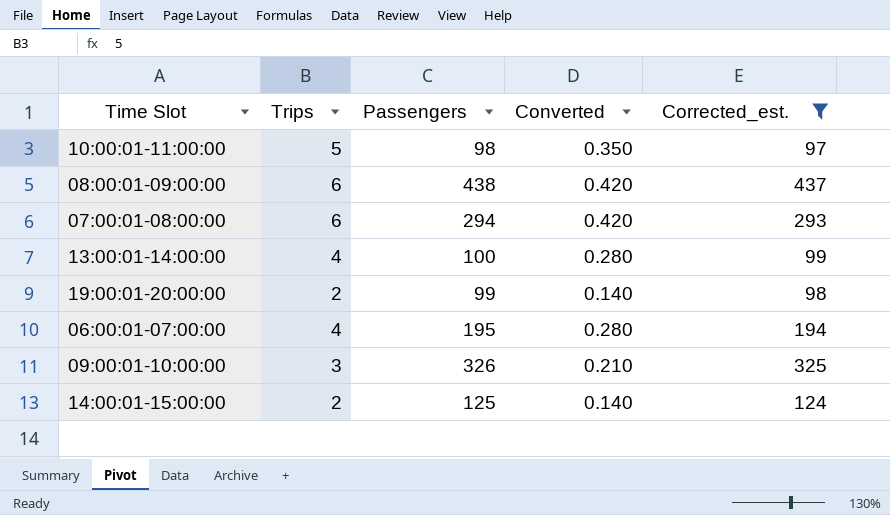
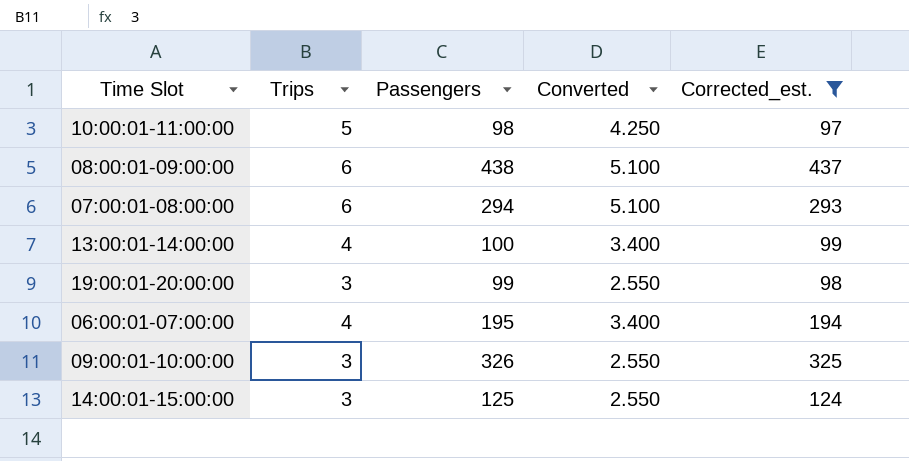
column Converted | formula: [Trips] * 0.07 -> [Trips] * 0.85
19:00:01-20:00:00 | Trips: 2 -> 3
14:00:01-15:00:00 | Trips: 2 -> 3

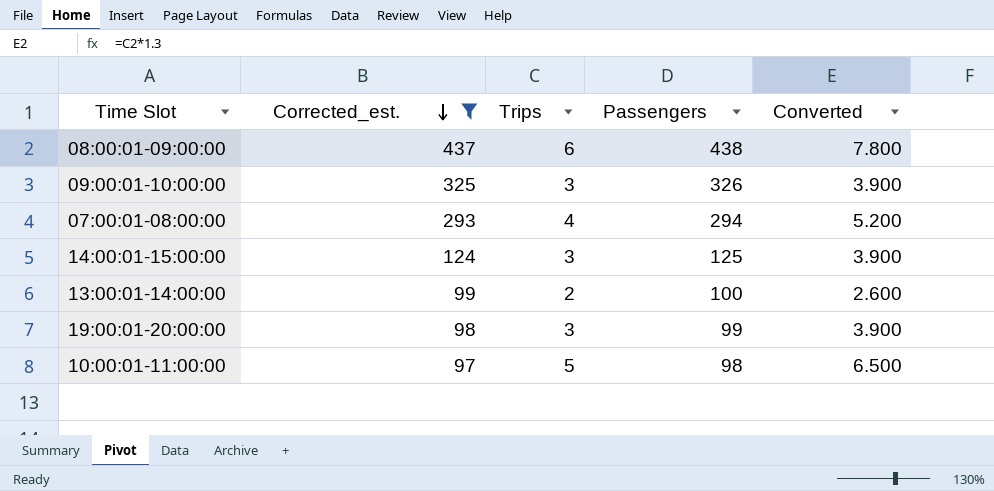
row order: none -> Corrected_est. descending
column Corrected_est. | position: 5 -> 2
column Converted | formula: [Trips] * 0.85 -> [Trips] * 1.3
row 06:00:01-07:00:00: 4 | 195 | 3.400 | 194 -> none
07:00:01-08:00:00 | Trips: 6 -> 4
13:00:01-14:00:00 | Trips: 4 -> 2

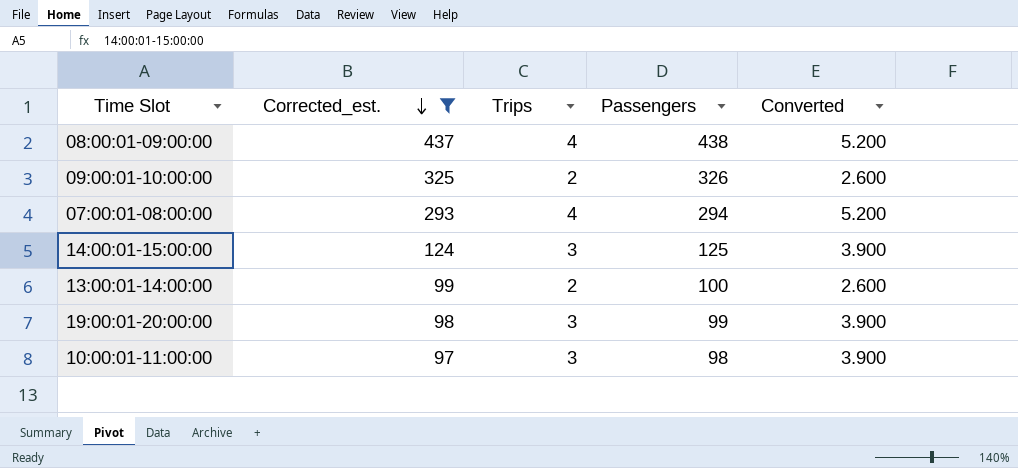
08:00:01-09:00:00 | Trips: 6 -> 4
08:00:01-09:00:00 | Converted: 7.800 -> 5.200
09:00:01-10:00:00 | Trips: 3 -> 2
09:00:01-10:00:00 | Converted: 3.900 -> 2.600
10:00:01-11:00:00 | Trips: 5 -> 3
10:00:01-11:00:00 | Converted: 6.500 -> 3.900

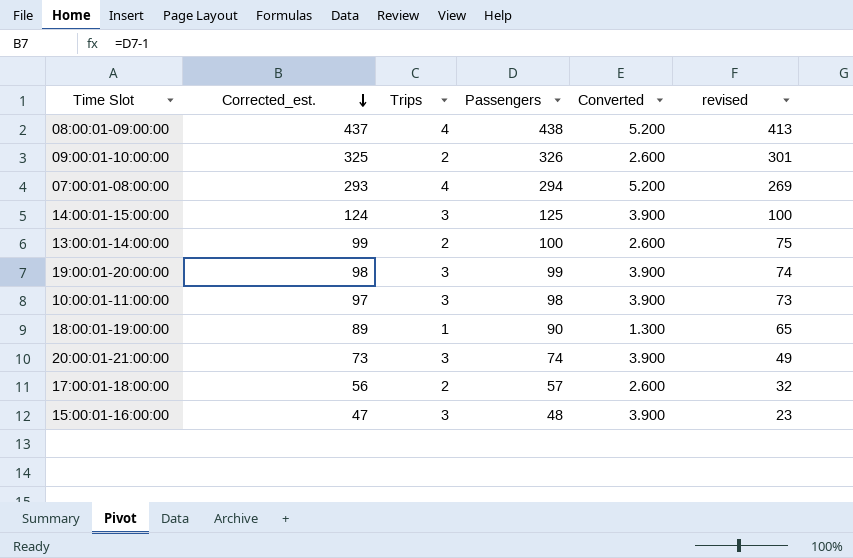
filter: Corrected_est. >= 97 -> none
column revised | formula: none -> [Passengers] - 25

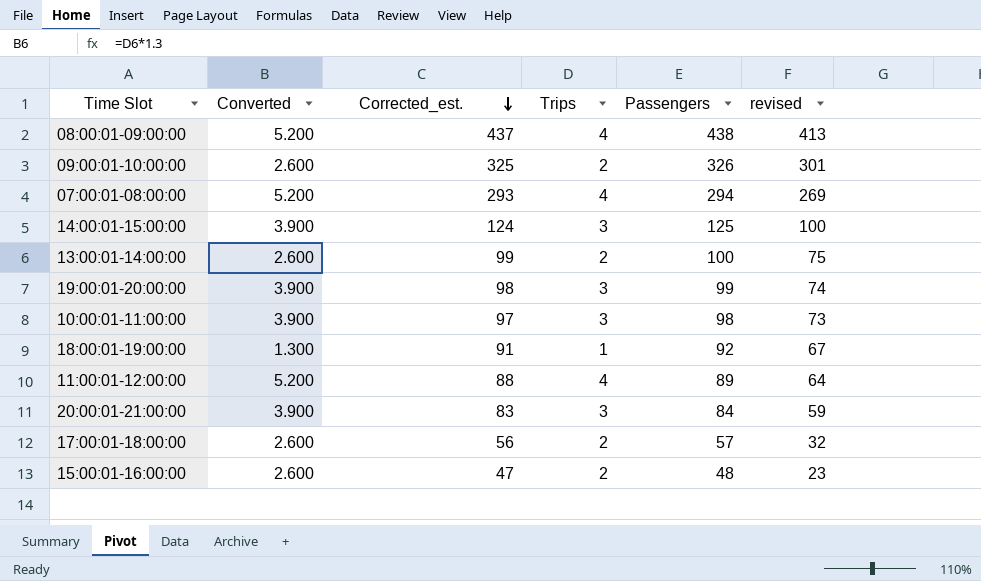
column Converted | position: 5 -> 2
18:00:01-19:00:00 | Corrected_est.: 89 -> 91
18:00:01-19:00:00 | Passengers: 90 -> 92
18:00:01-19:00:00 | revised: 65 -> 67
row 11:00:01-12:00:00: none -> 5.200 | 88 | 4 | 89 | 64
20:00:01-21:00:00 | Corrected_est.: 73 -> 83
20:00:01-21:00:00 | Passengers: 74 -> 84
20:00:01-21:00:00 | revised: 49 -> 59
15:00:01-16:00:00 | Converted: 3.900 -> 2.600
15:00:01-16:00:00 | Trips: 3 -> 2

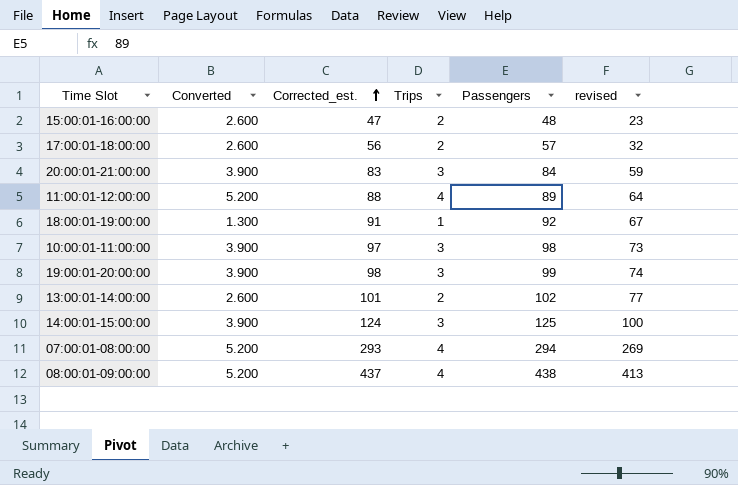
row order: Corrected_est. descending -> Corrected_est. ascending
row 09:00:01-10:00:00: 2.600 | 325 | 2 | 326 | 301 -> none
13:00:01-14:00:00 | Corrected_est.: 99 -> 101
13:00:01-14:00:00 | Passengers: 100 -> 102
13:00:01-14:00:00 | revised: 75 -> 77

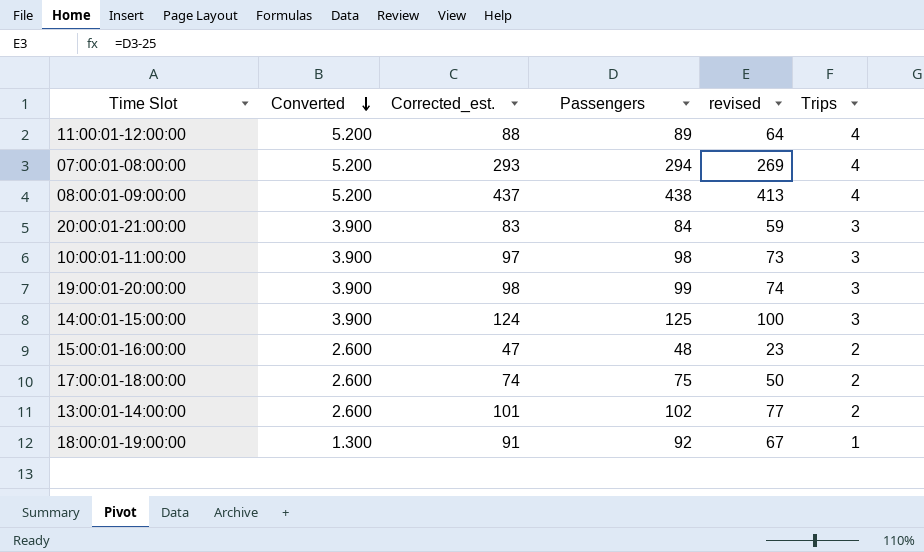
row order: Corrected_est. ascending -> Converted descending
column Trips | position: 4 -> 6
17:00:01-18:00:00 | Corrected_est.: 56 -> 74
17:00:01-18:00:00 | Passengers: 57 -> 75
17:00:01-18:00:00 | revised: 32 -> 50

